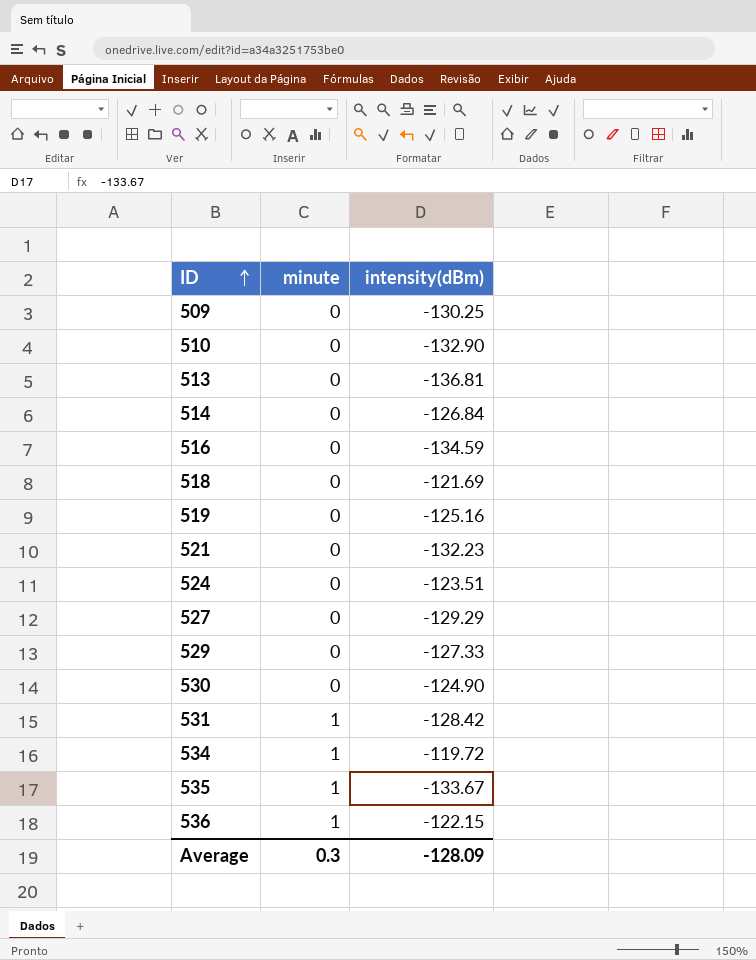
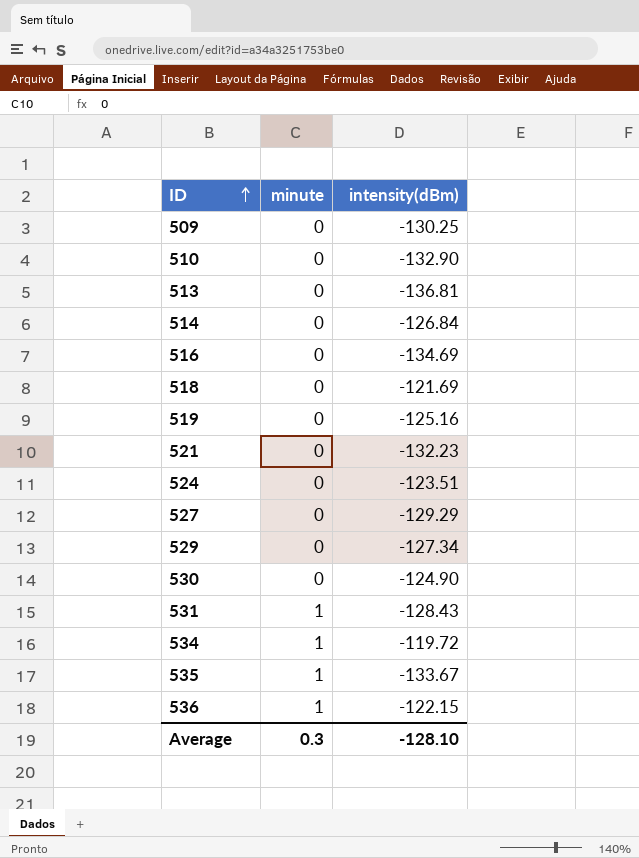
516 | intensity(dBm): -134.59 -> -134.69
529 | intensity(dBm): -127.33 -> -127.34
531 | intensity(dBm): -128.42 -> -128.43
Average | intensity(dBm): -128.09 -> -128.10

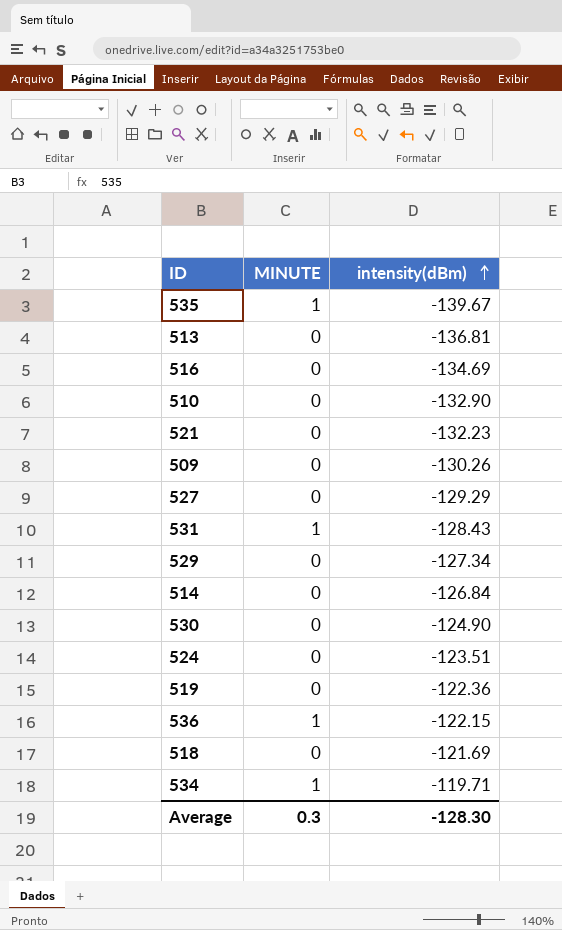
row order: ID ascending -> intensity(dBm) ascending
column name: minute -> MINUTE
535 | intensity(dBm): -133.67 -> -139.67
509 | intensity(dBm): -130.25 -> -130.26
519 | intensity(dBm): -125.16 -> -122.36
534 | intensity(dBm): -119.72 -> -119.71
Average | intensity(dBm): -128.10 -> -128.30

